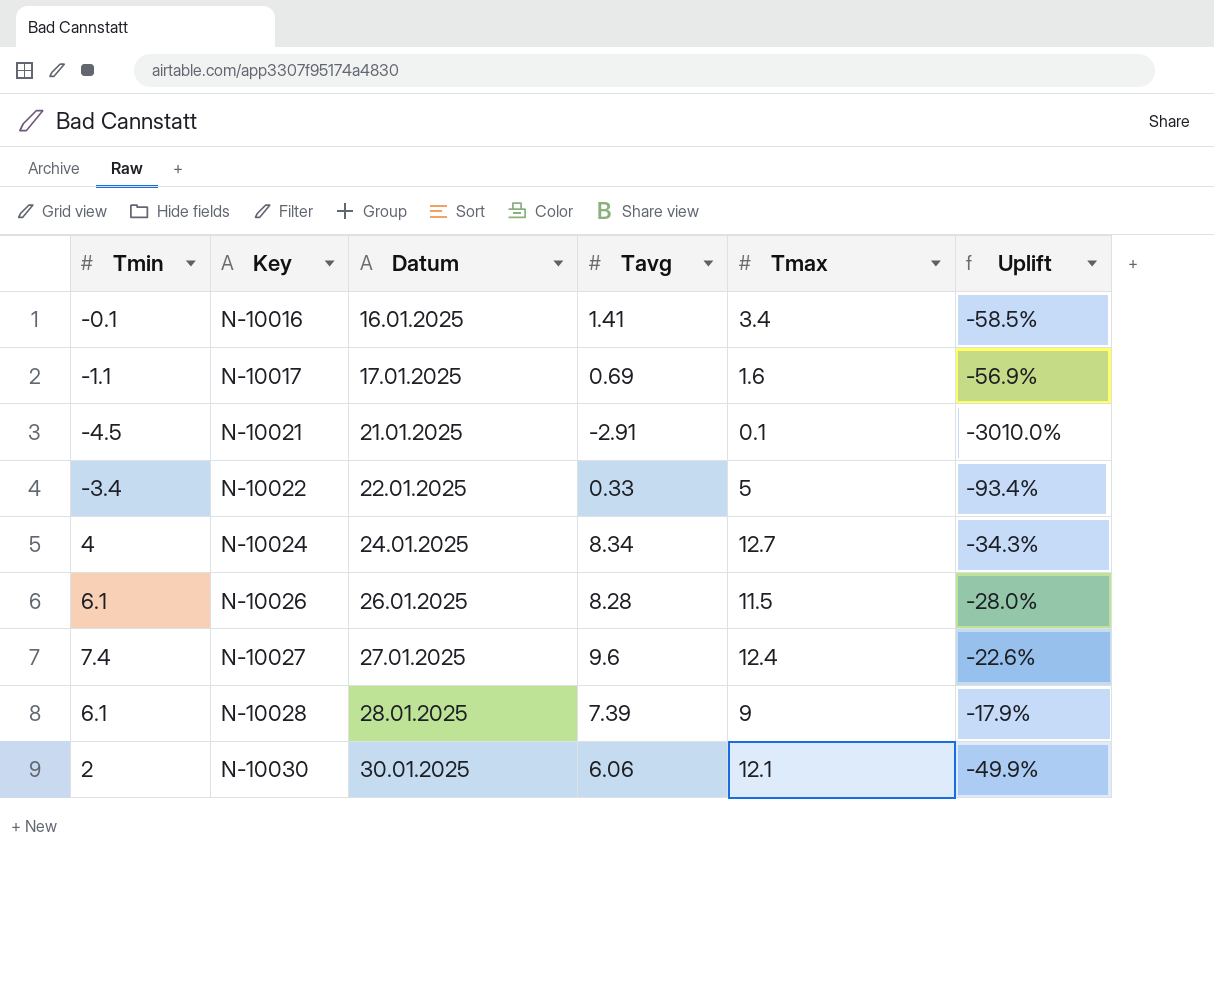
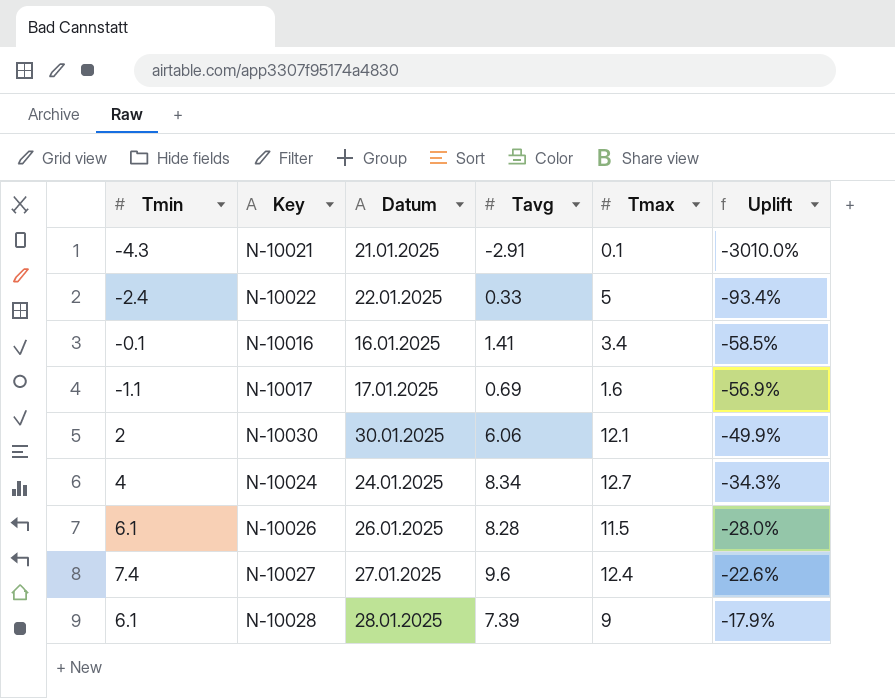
row order: Key ascending -> Uplift ascending
N-10021 | Tmin: -4.5 -> -4.3
N-10022 | Tmin: -3.4 -> -2.4

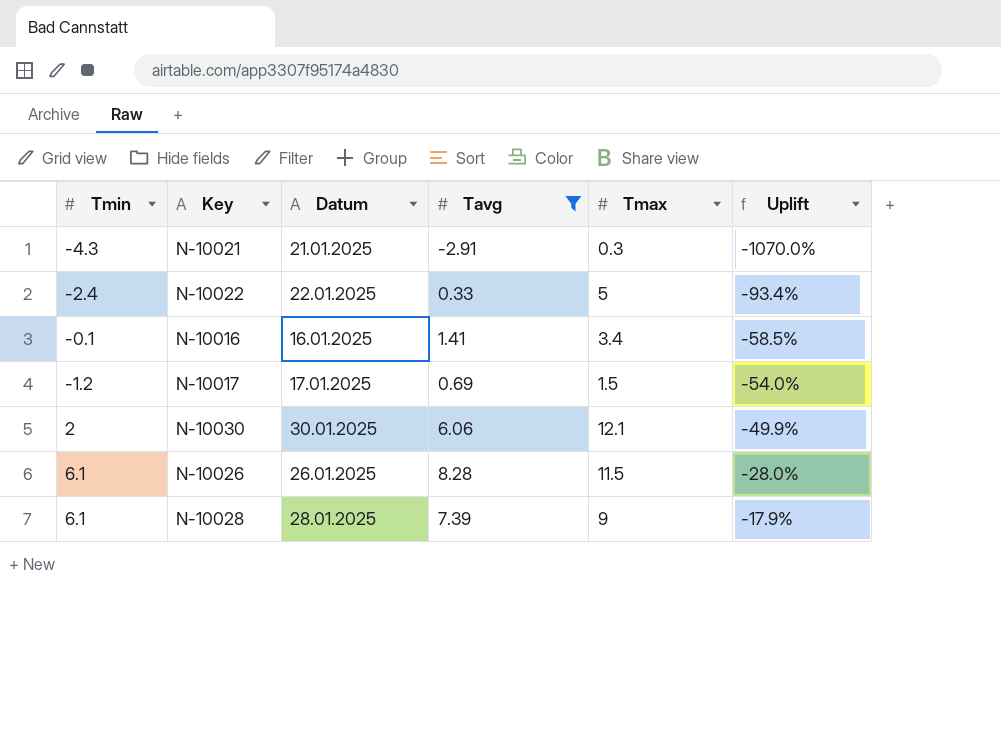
filter: none -> Tavg <= 8.28
N-10021 | Tmax: 0.1 -> 0.3
N-10021 | Uplift: -3010.0% -> -1070.0%
N-10017 | Tmin: -1.1 -> -1.2
N-10017 | Tmax: 1.6 -> 1.5
N-10017 | Uplift: -56.9% -> -54.0%

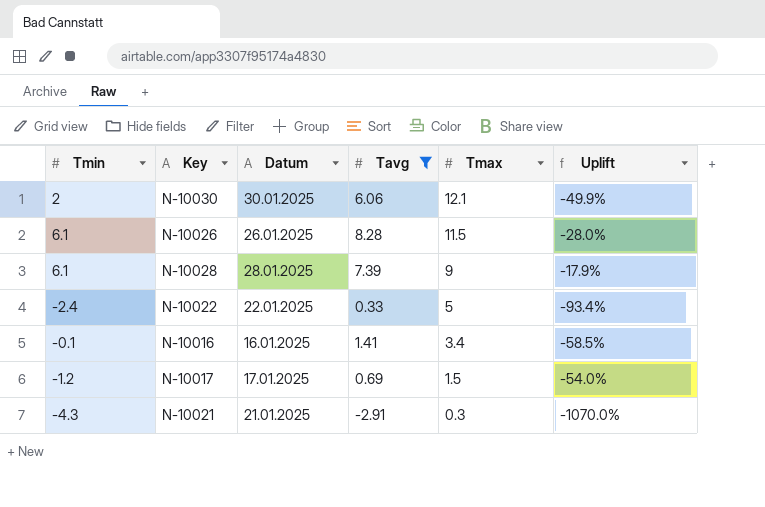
row order: Uplift ascending -> Tmax descending

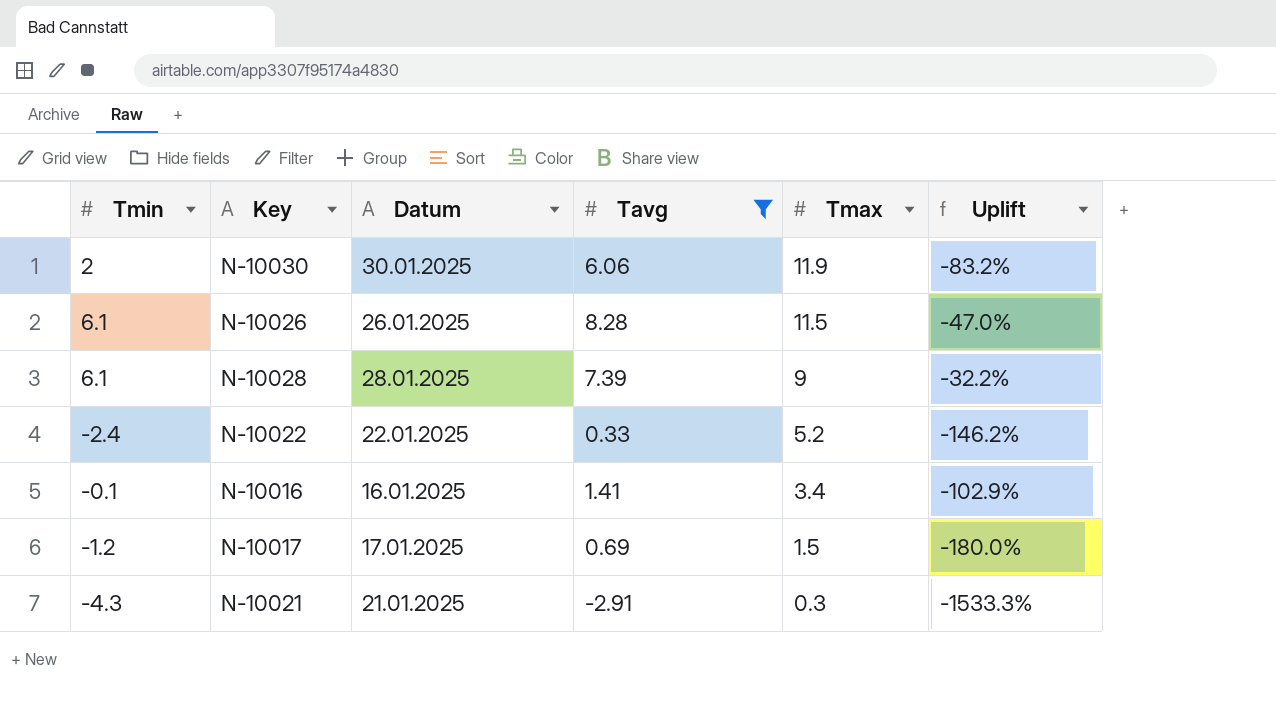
column Uplift | formula: ([Tavg] - [Tmax]) / [Tmax] -> ([Tmin] - [Tmax]) / [Tmax]
N-10030 | Tmax: 12.1 -> 11.9
N-10022 | Tmax: 5 -> 5.2

